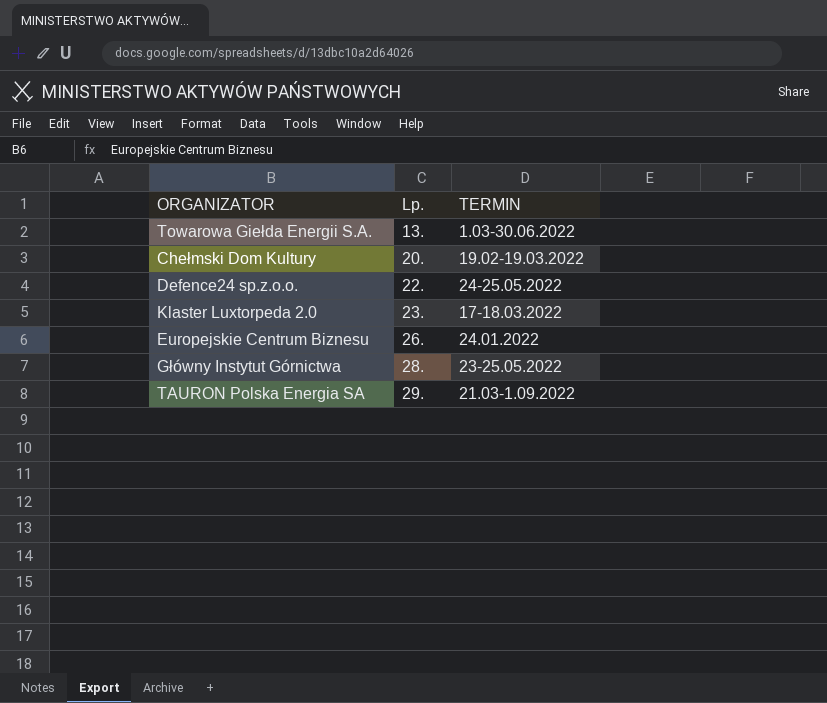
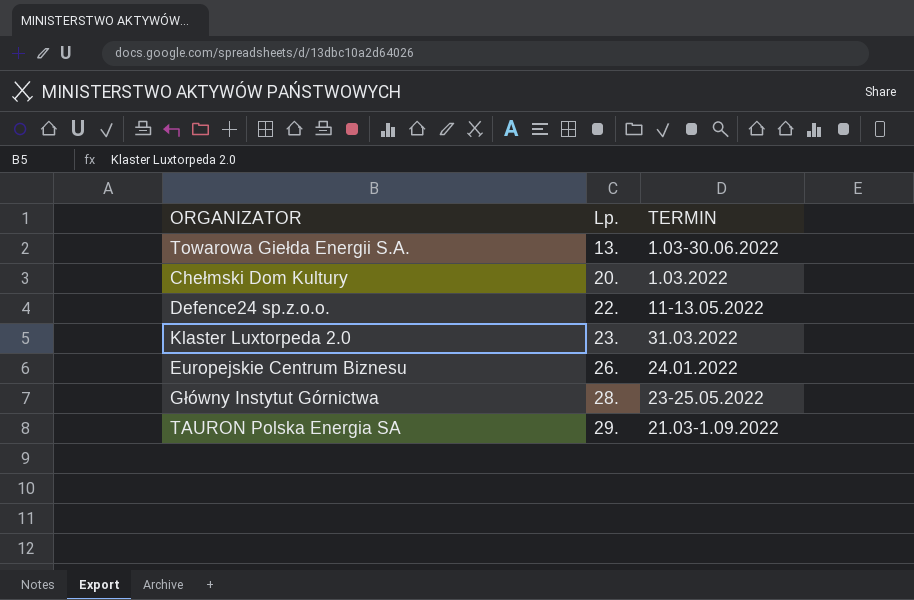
Chełmski Dom Kultury | TERMIN: 19.02-19.03.2022 -> 1.03.2022
Defence24 sp.z.o.o. | TERMIN: 24-25.05.2022 -> 11-13.05.2022
Klaster Luxtorpeda 2.0 | TERMIN: 17-18.03.2022 -> 31.03.2022

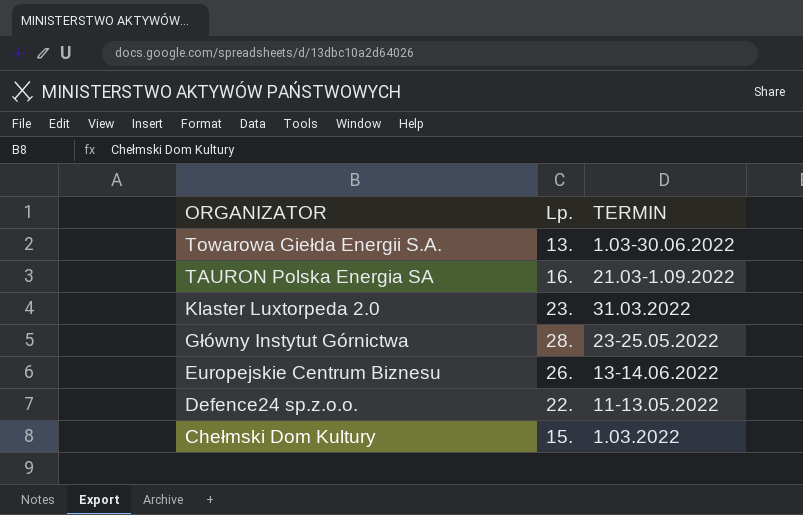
row order: Lp. ascending -> ORGANIZATOR descending
TAURON Polska Energia SA | Lp.: 29. -> 16.
Europejskie Centrum Biznesu | TERMIN: 24.01.2022 -> 13-14.06.2022
Chełmski Dom Kultury | Lp.: 20. -> 15.

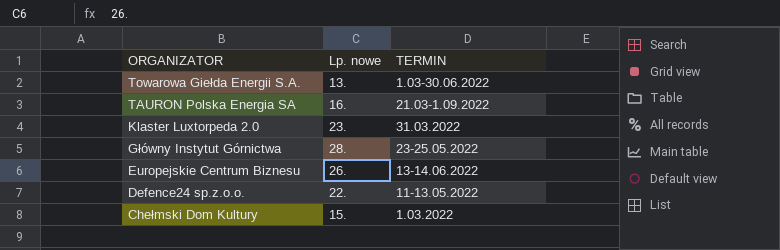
column name: Lp. -> Lp. nowe

